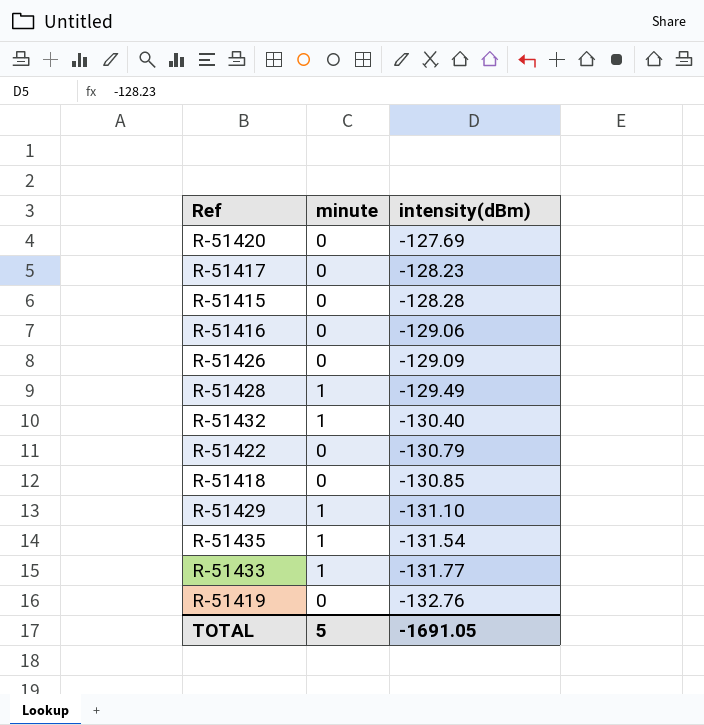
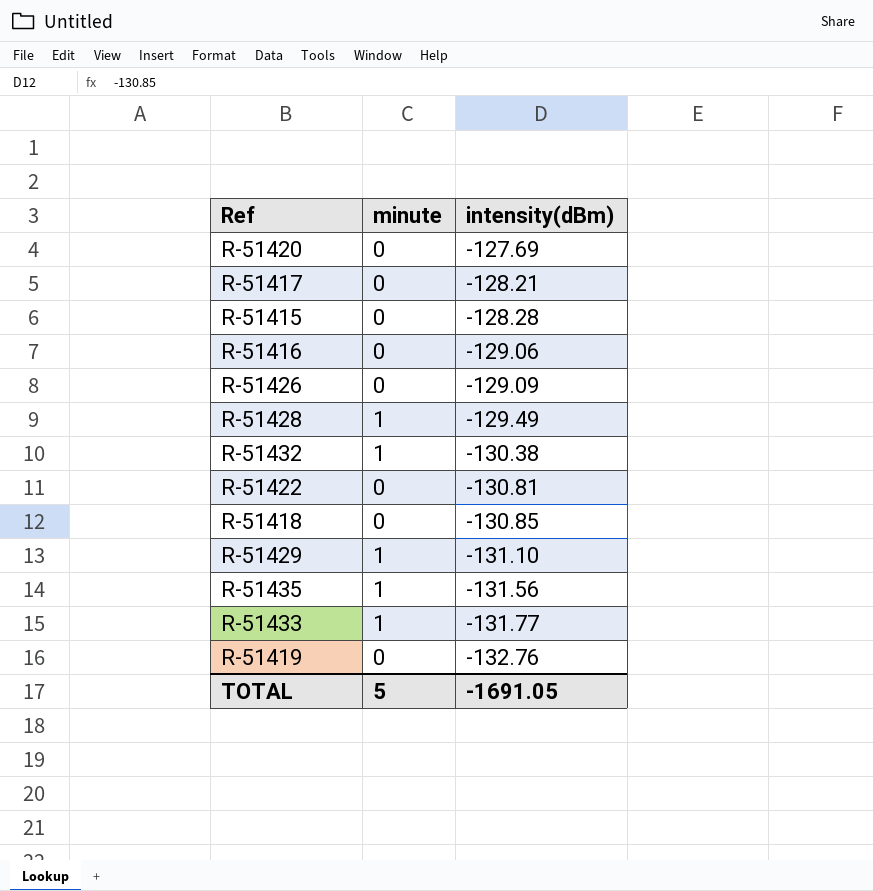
R-51417 | intensity(dBm): -128.23 -> -128.21
R-51432 | intensity(dBm): -130.40 -> -130.38
R-51422 | intensity(dBm): -130.79 -> -130.81
R-51435 | intensity(dBm): -131.54 -> -131.56

